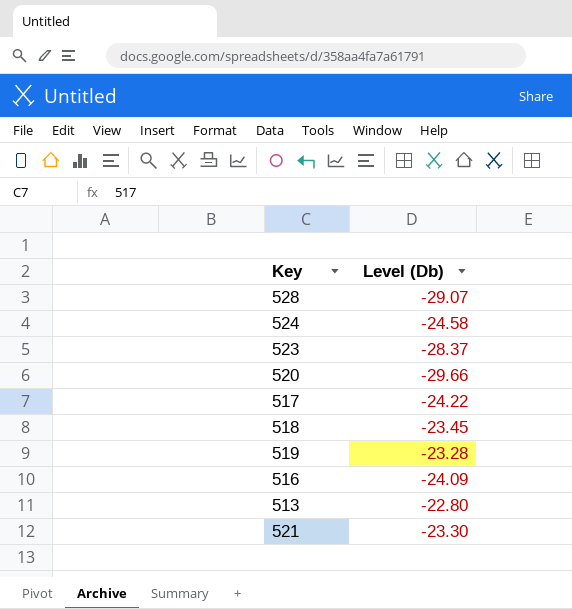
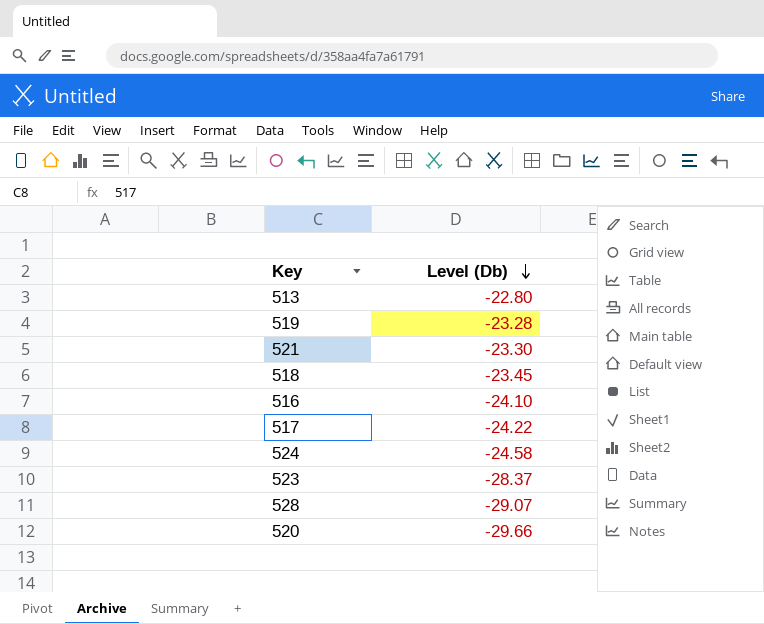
row order: none -> Level (Db) descending
516 | Level (Db): -24.09 -> -24.10

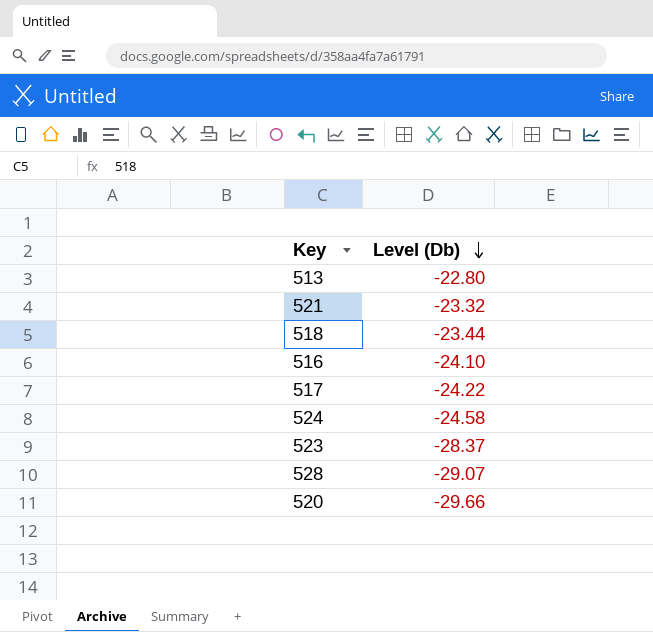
row 519: -23.28 -> none
521 | Level (Db): -23.30 -> -23.32
518 | Level (Db): -23.45 -> -23.44

